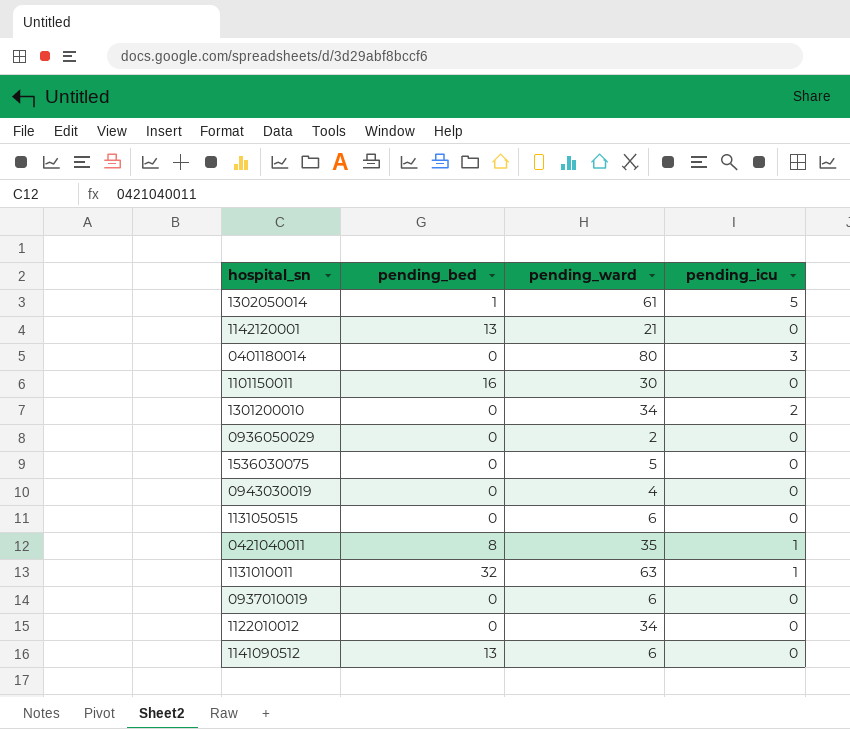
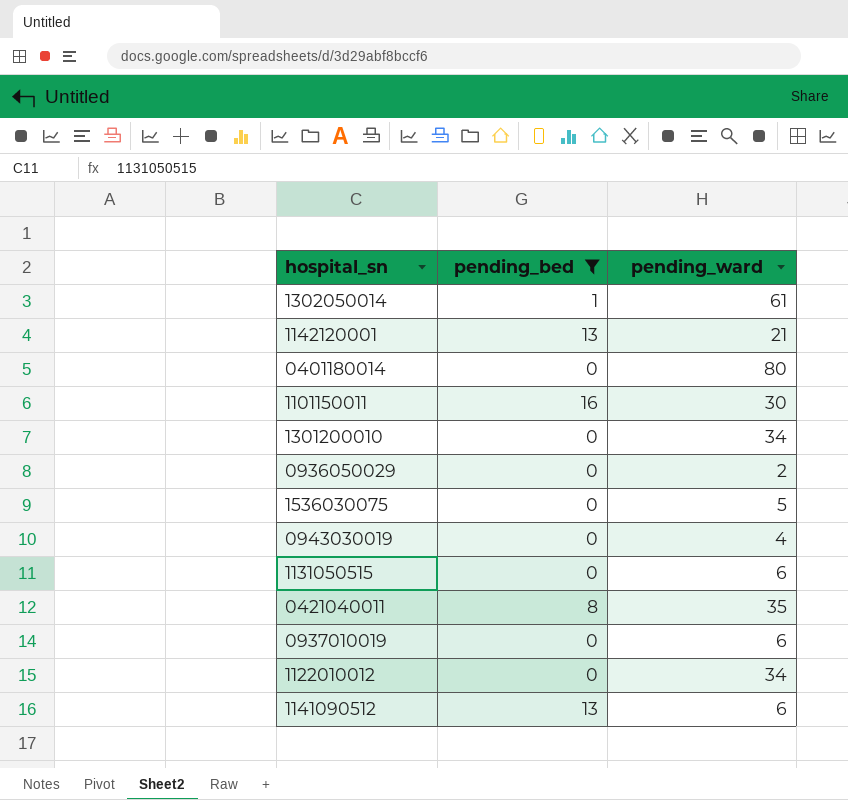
filter: none -> pending_bed != 32
column pending_icu | position: 4 -> none

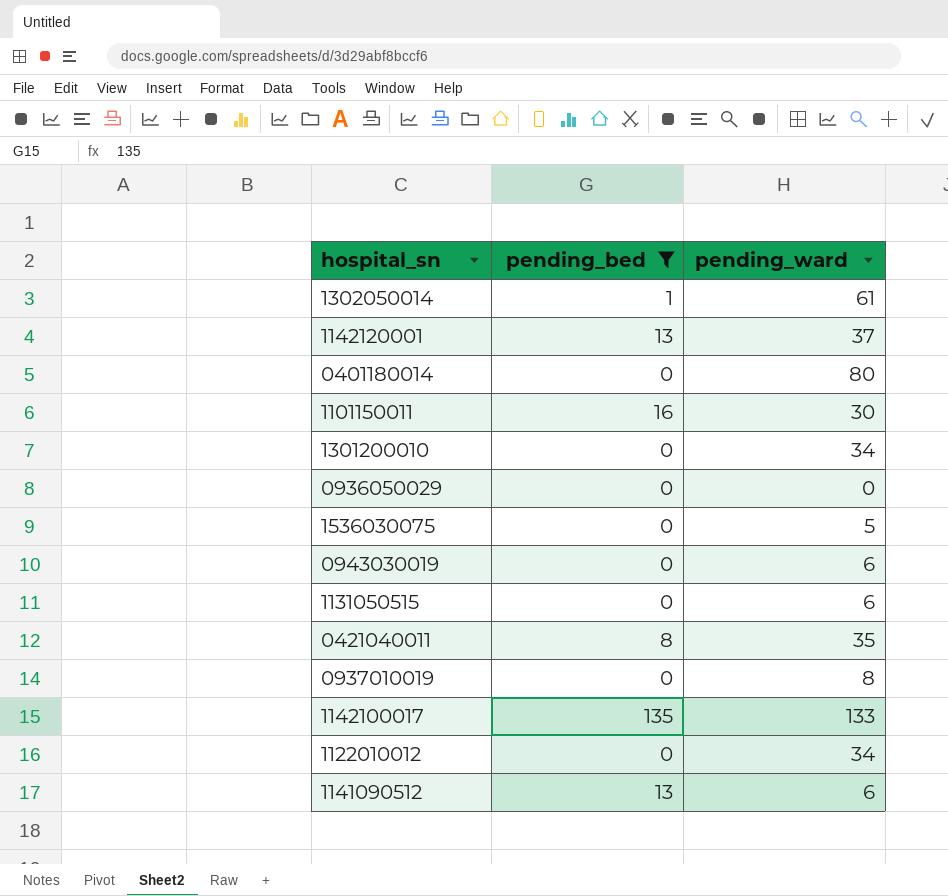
1142120001 | pending_ward: 21 -> 37
0936050029 | pending_ward: 2 -> 0
0943030019 | pending_ward: 4 -> 6
0937010019 | pending_ward: 6 -> 8
row 1142100017: none -> 135 | 133

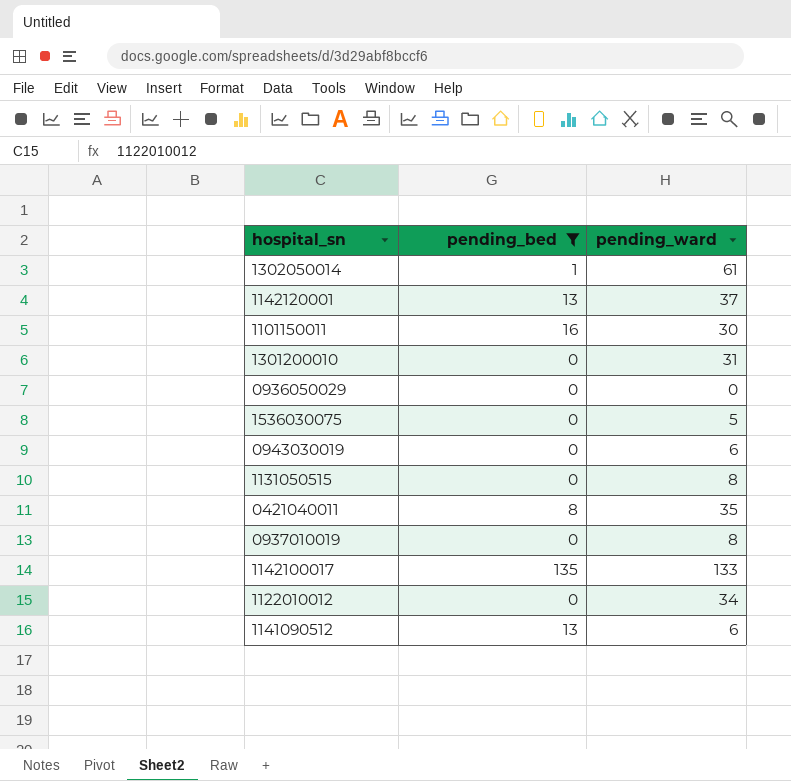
row 0401180014: 0 | 80 -> none
1301200010 | pending_ward: 34 -> 31
1131050515 | pending_ward: 6 -> 8

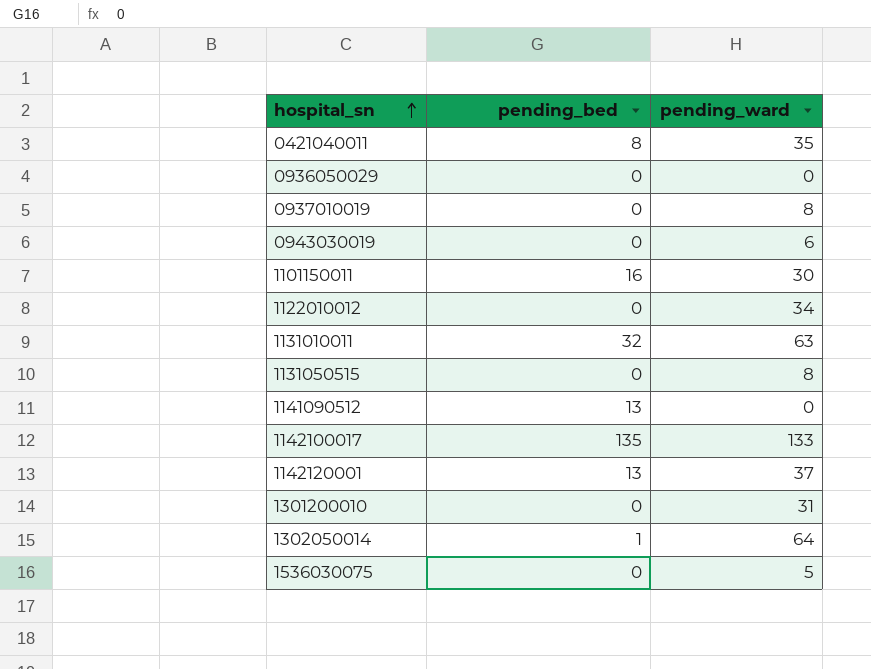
filter: pending_bed != 32 -> none
row order: none -> hospital_sn ascending
1141090512 | pending_ward: 6 -> 0
1302050014 | pending_ward: 61 -> 64

